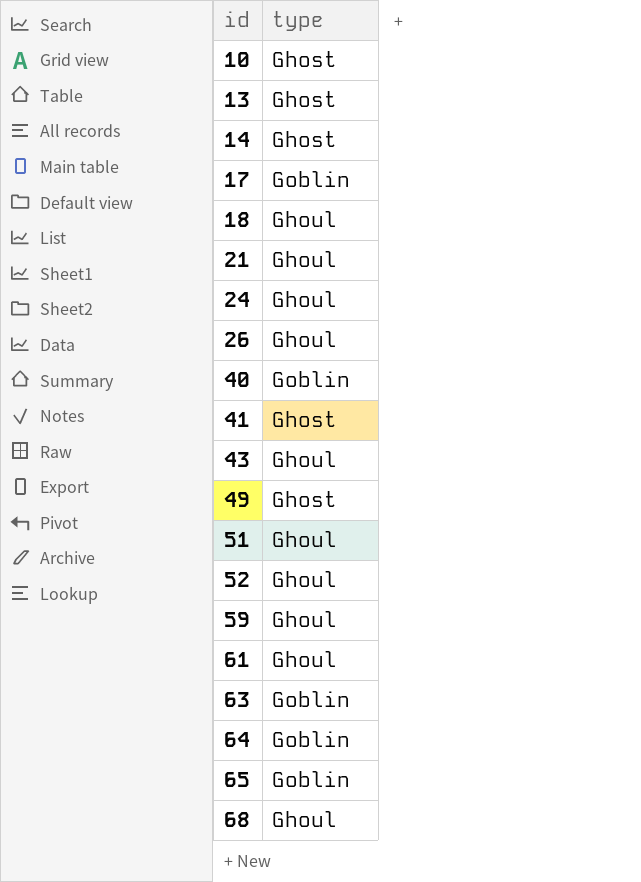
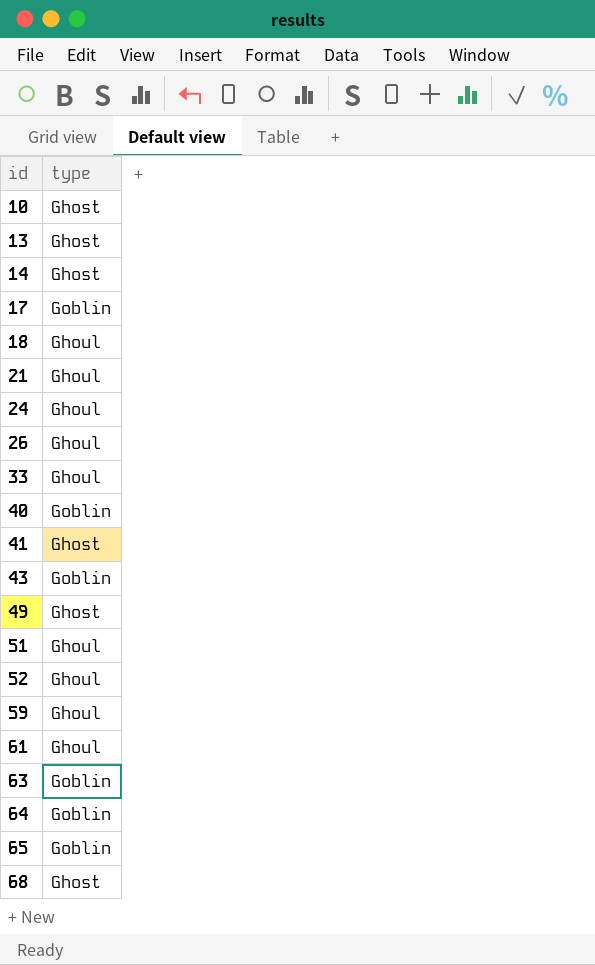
row 33: none -> Ghoul
43 | type: Ghoul -> Goblin
68 | type: Ghoul -> Ghost

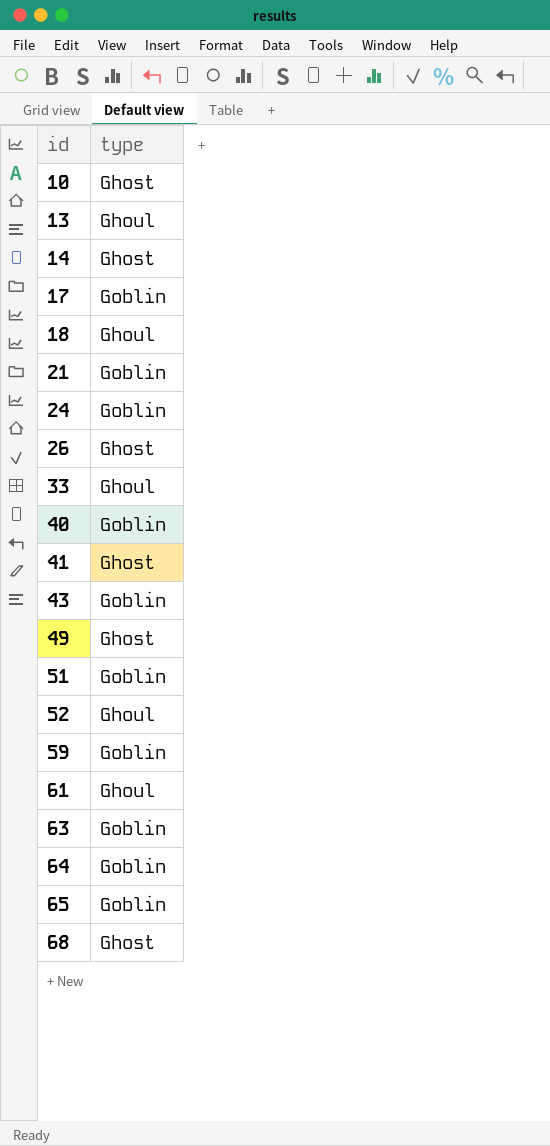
13 | type: Ghost -> Ghoul
21 | type: Ghoul -> Goblin
24 | type: Ghoul -> Goblin
26 | type: Ghoul -> Ghost
51 | type: Ghoul -> Goblin
59 | type: Ghoul -> Goblin

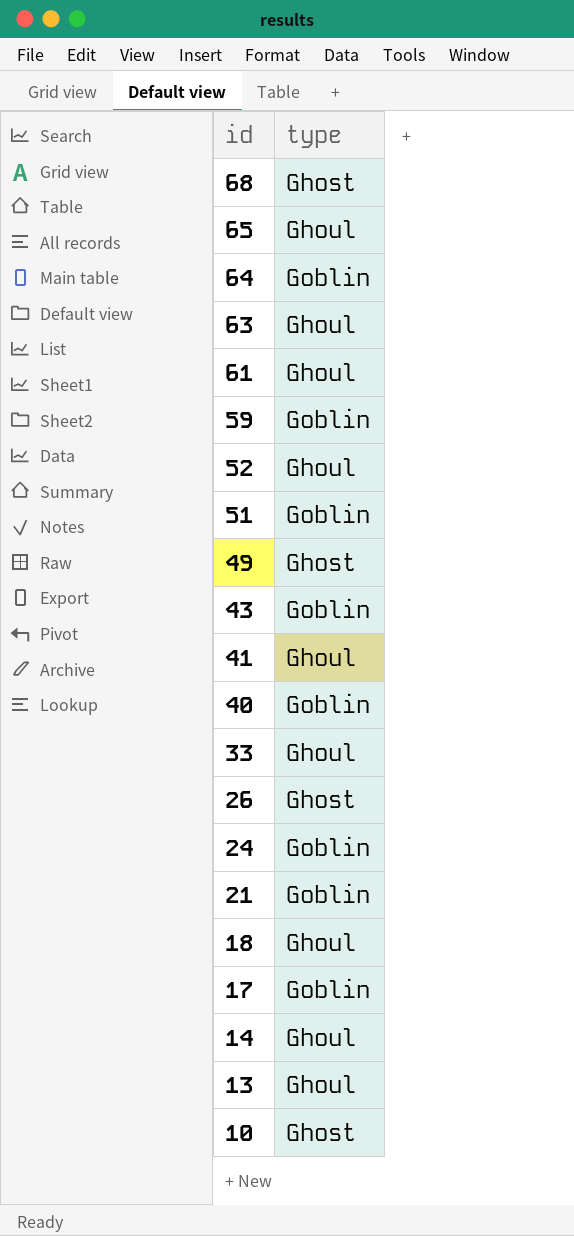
row order: id ascending -> id descending
65 | type: Goblin -> Ghoul
63 | type: Goblin -> Ghoul
41 | type: Ghost -> Ghoul
14 | type: Ghost -> Ghoul

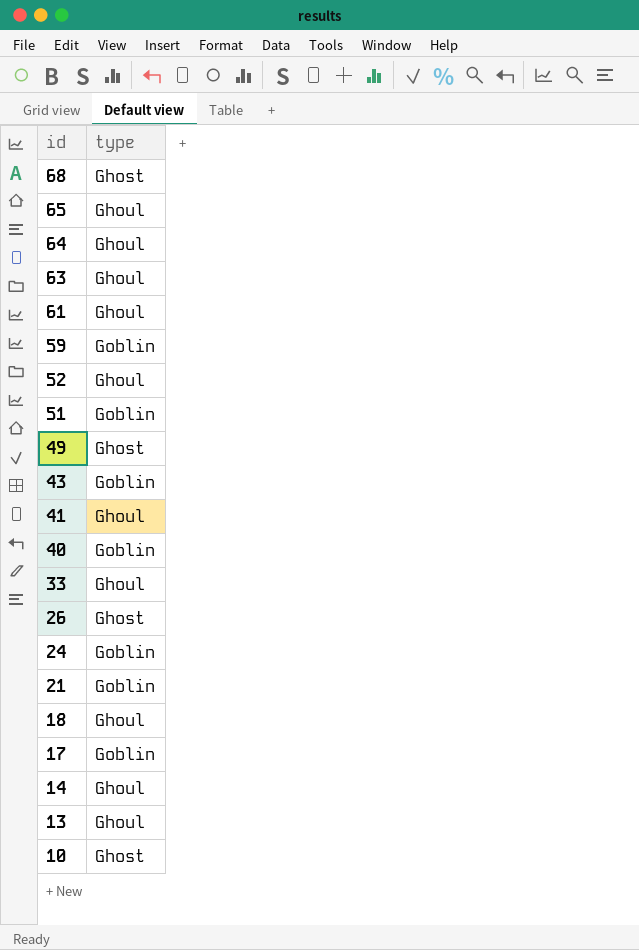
64 | type: Goblin -> Ghoul

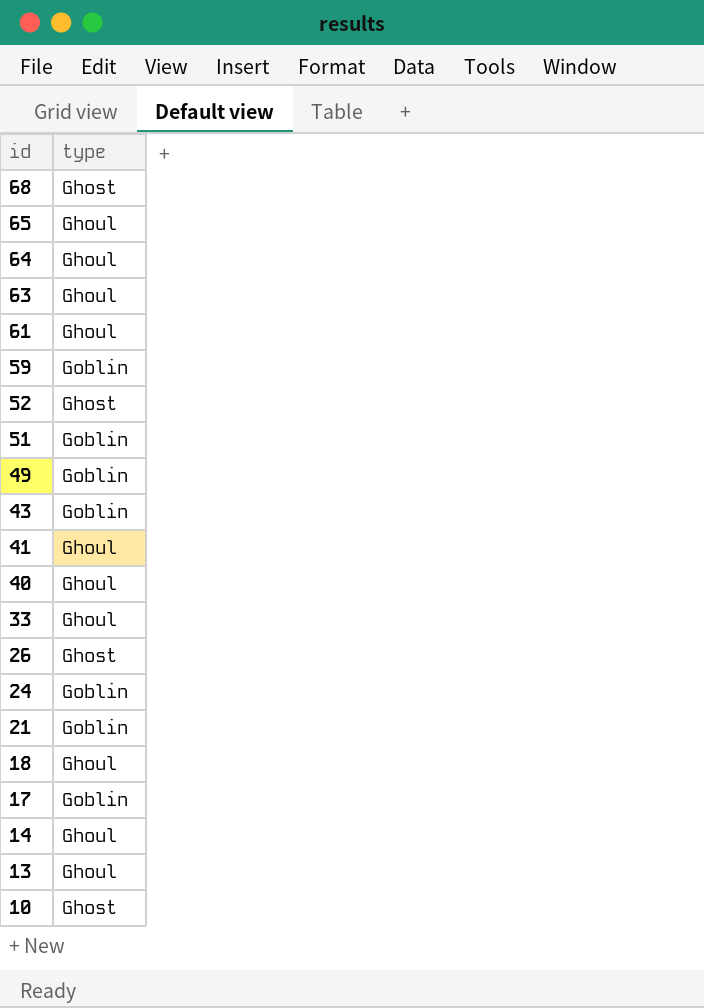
52 | type: Ghoul -> Ghost
49 | type: Ghost -> Goblin
40 | type: Goblin -> Ghoul

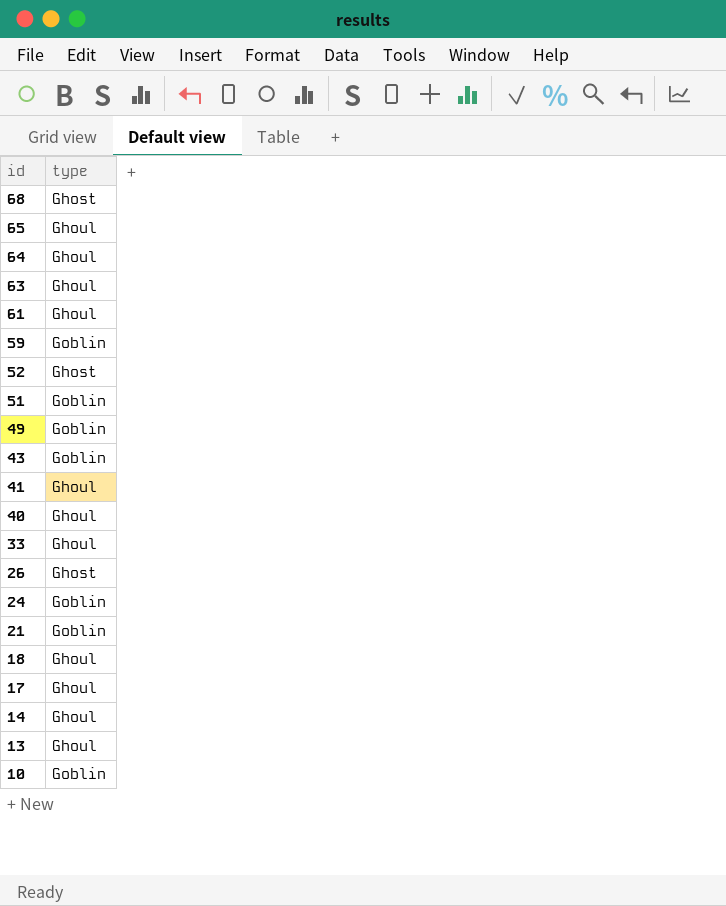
17 | type: Goblin -> Ghoul
10 | type: Ghost -> Goblin

